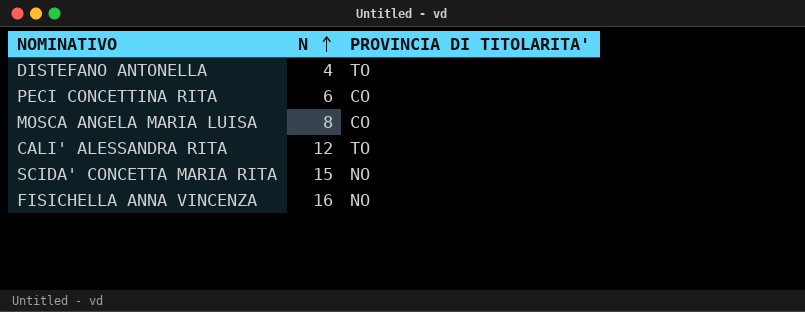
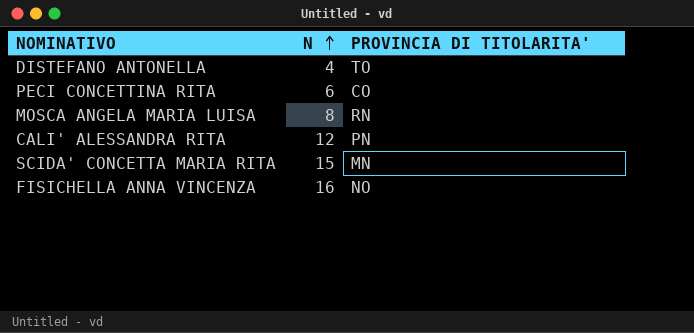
MOSCA ANGELA MARIA LUISA | PROVINCIA DI TITOLARITA': CO -> RN
CALI' ALESSANDRA RITA | PROVINCIA DI TITOLARITA': TO -> PN
SCIDA' CONCETTA MARIA RITA | PROVINCIA DI TITOLARITA': NO -> MN

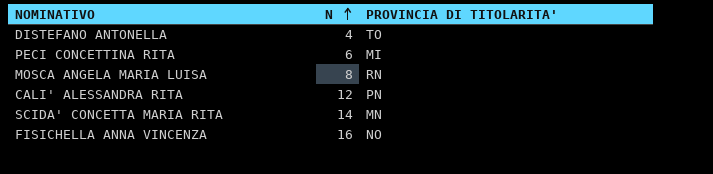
PECI CONCETTINA RITA | PROVINCIA DI TITOLARITA': CO -> MI
SCIDA' CONCETTA MARIA RITA | N: 15 -> 14

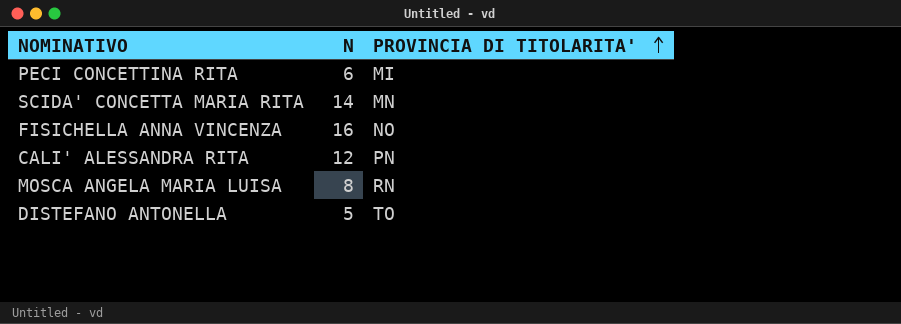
row order: N ascending -> PROVINCIA DI TITOLARITA' ascending
DISTEFANO ANTONELLA | N: 4 -> 5

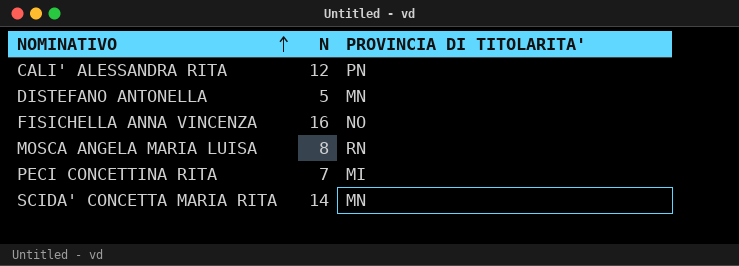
row order: PROVINCIA DI TITOLARITA' ascending -> NOMINATIVO ascending
DISTEFANO ANTONELLA | PROVINCIA DI TITOLARITA': TO -> MN
PECI CONCETTINA RITA | N: 6 -> 7

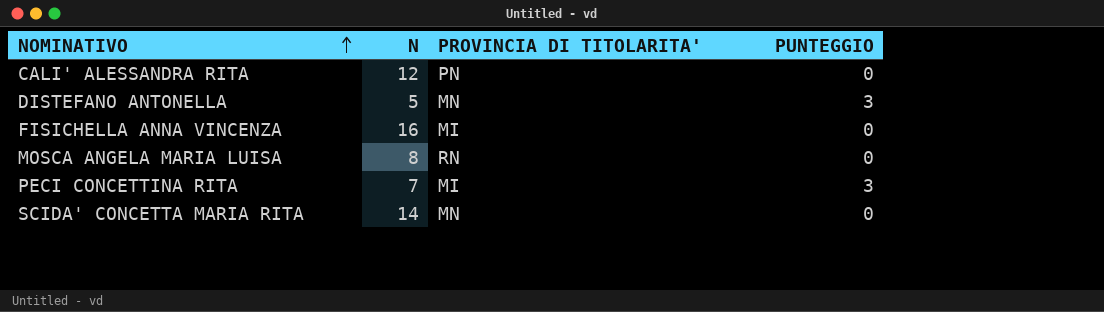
column PUNTEGGIO | position: none -> 4
FISICHELLA ANNA VINCENZA | PROVINCIA DI TITOLARITA': NO -> MI

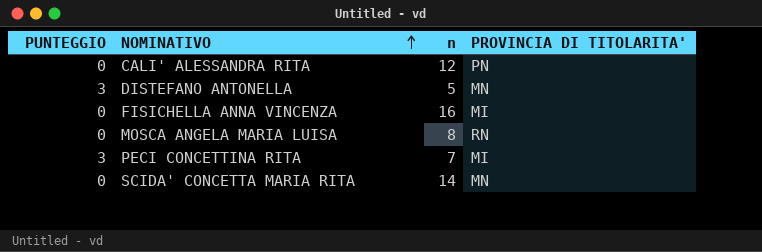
column PUNTEGGIO | position: 4 -> 1
column name: N -> n

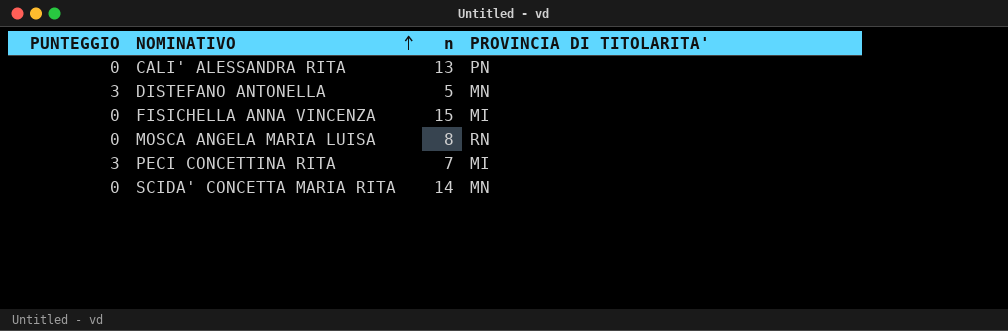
CALI' ALESSANDRA RITA | n: 12 -> 13
FISICHELLA ANNA VINCENZA | n: 16 -> 15

